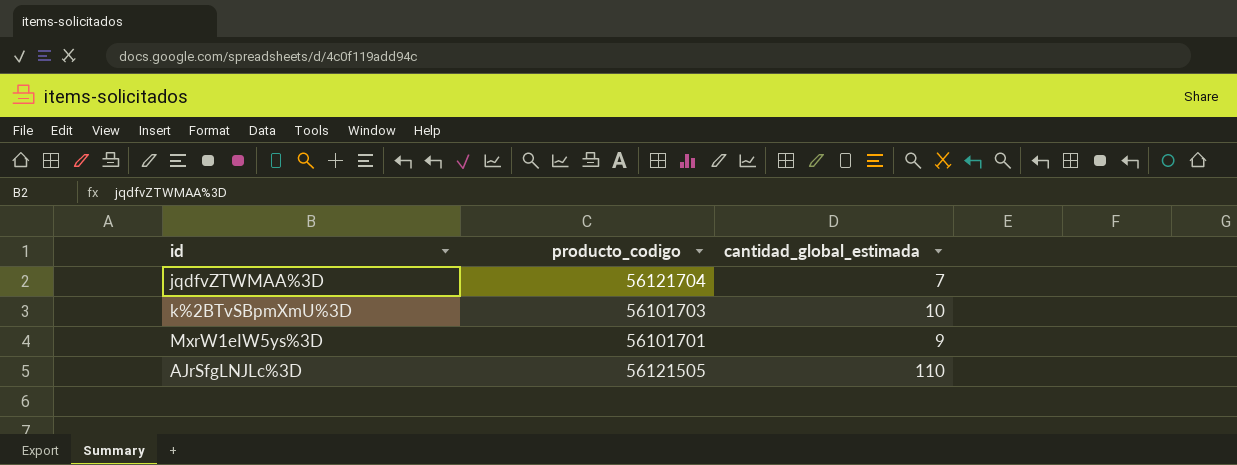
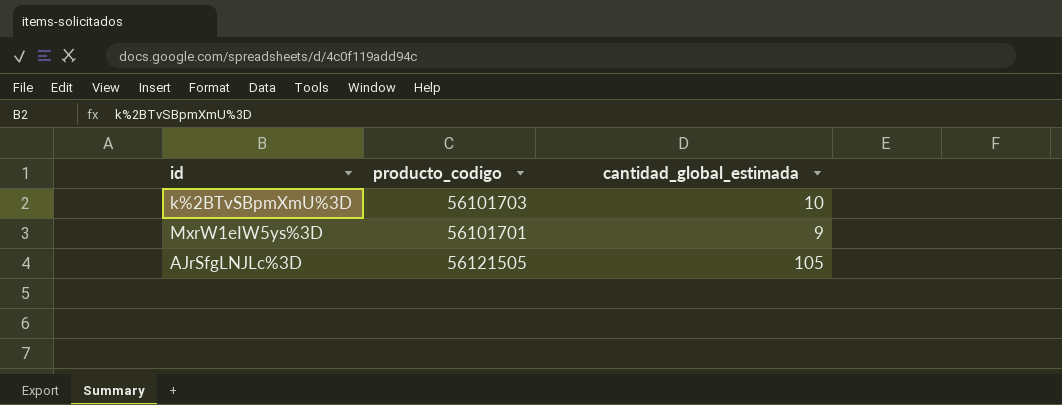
row jqdfvZTWMAA%3D: 56121704 | 7 -> none
AJrSfgLNJLc%3D | cantidad_global_estimada: 110 -> 105

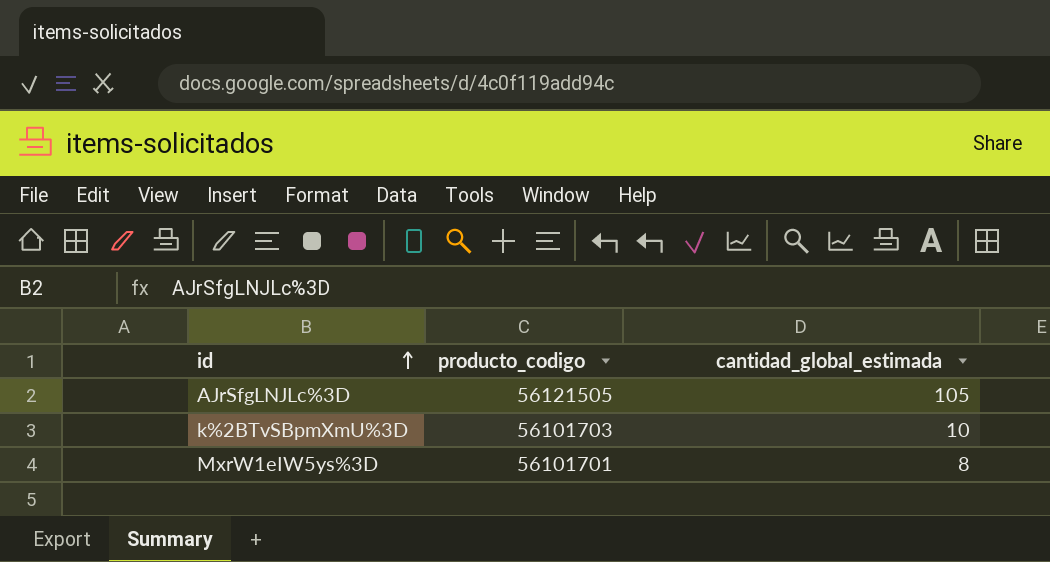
row order: none -> id ascending
MxrW1eIW5ys%3D | cantidad_global_estimada: 9 -> 8

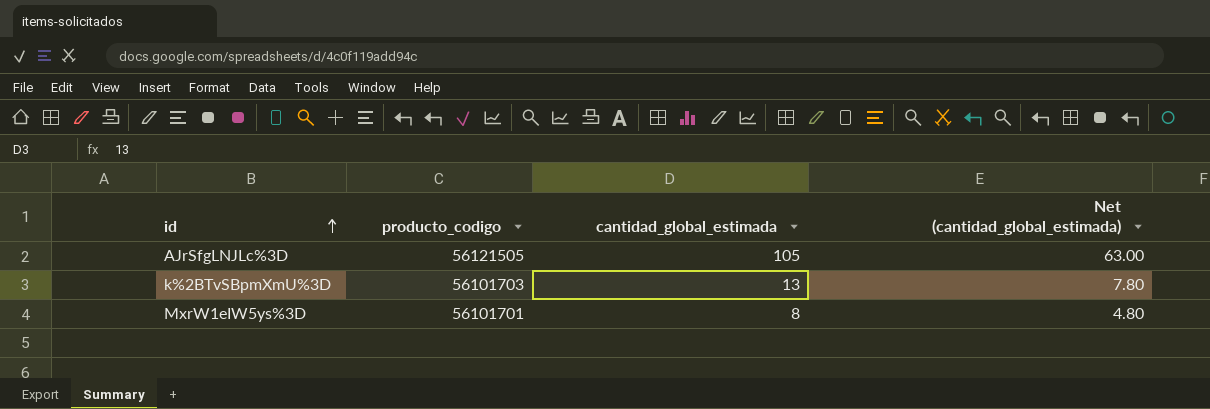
column Net (cantidad_global_estimada) | formula: none -> [cantidad_global_estimada] * 0.6
k%2BTvSBpmXmU%3D | cantidad_global_estimada: 10 -> 13

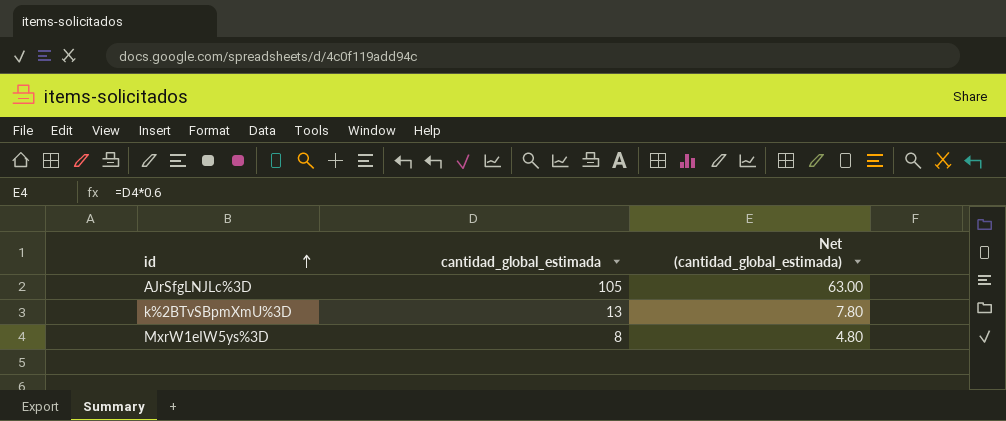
column producto_codigo | position: 2 -> none

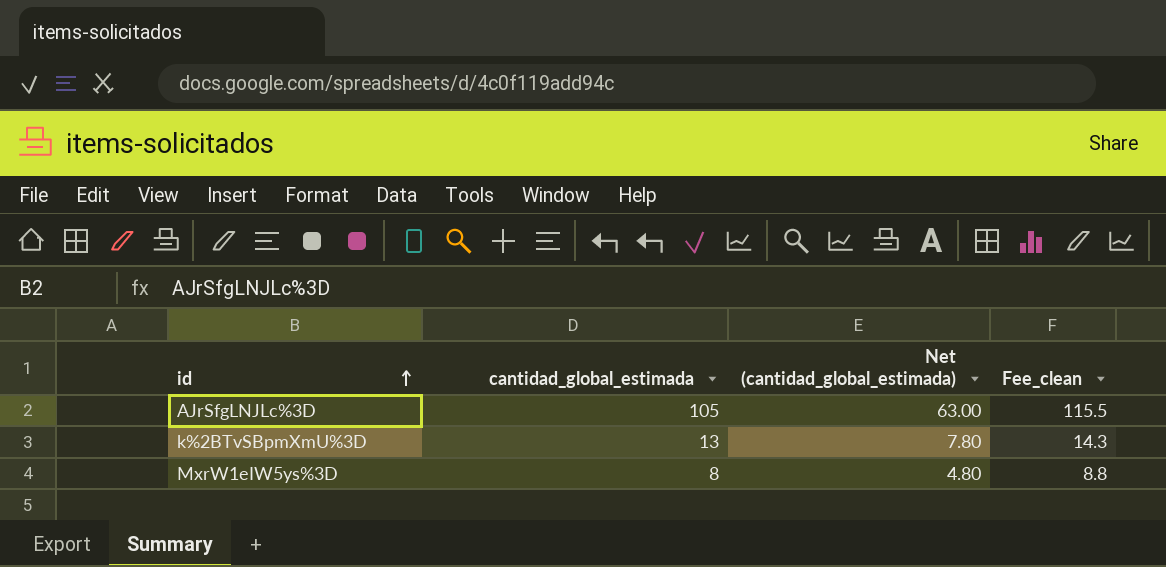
column Fee_clean | formula: none -> [cantidad_global_estimada] * 1.1

